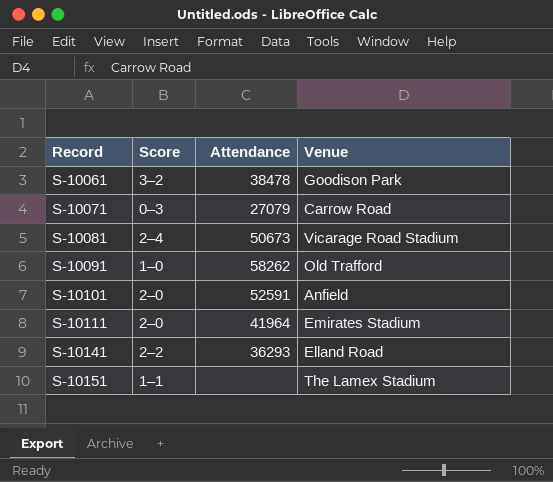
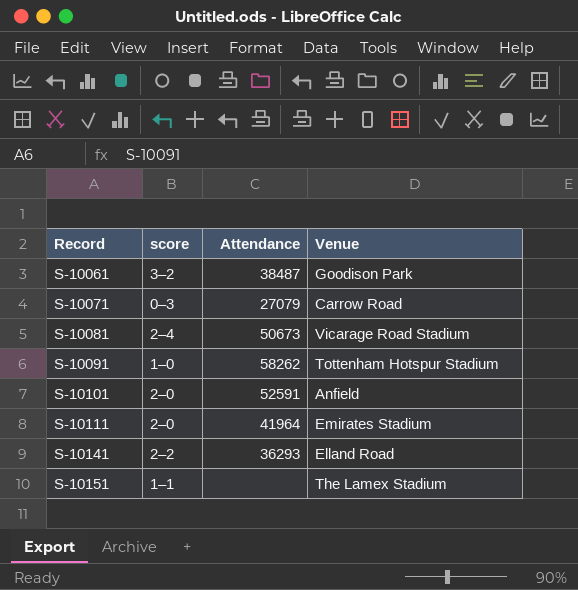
column name: Score -> score
S-10061 | Attendance: 38478 -> 38487
S-10091 | Venue: Old Trafford -> Tottenham Hotspur Stadium

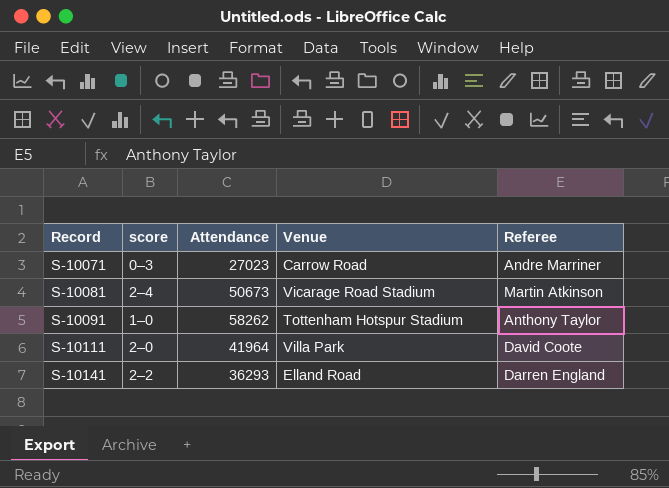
column Referee | position: none -> 5
row S-10061: 3–2 | 38487 | Goodison Park -> none
row S-10101: 2–0 | 52591 | Anfield -> none
row S-10151: 1–1 | none | The Lamex Stadium -> none
S-10071 | Attendance: 27079 -> 27023
S-10111 | Venue: Emirates Stadium -> Villa Park

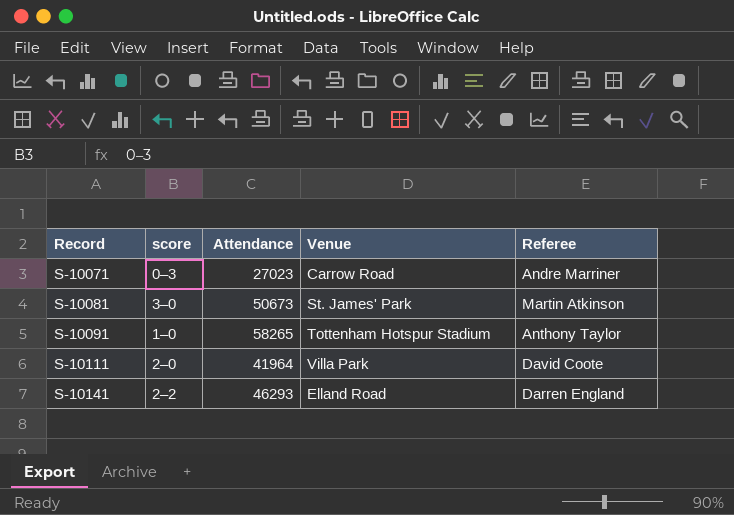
S-10081 | score: 2–4 -> 3–0
S-10081 | Venue: Vicarage Road Stadium -> St. James' Park
S-10091 | Attendance: 58262 -> 58265
S-10141 | Attendance: 36293 -> 46293

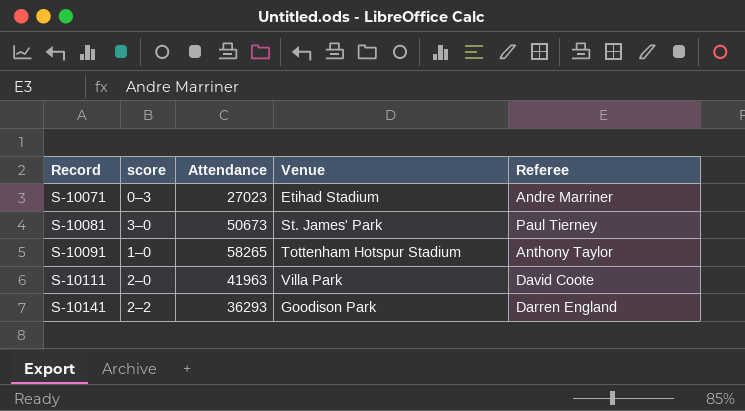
S-10071 | Venue: Carrow Road -> Etihad Stadium
S-10081 | Referee: Martin Atkinson -> Paul Tierney
S-10111 | Attendance: 41964 -> 41963
S-10141 | Attendance: 46293 -> 36293
S-10141 | Venue: Elland Road -> Goodison Park

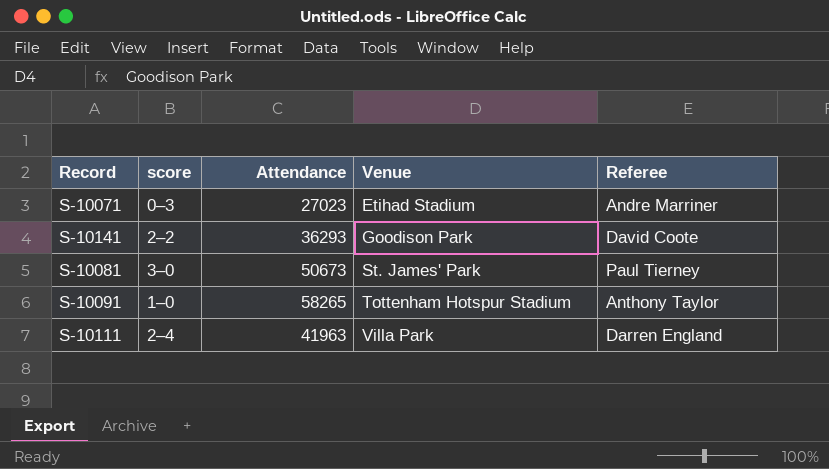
row order: Record ascending -> Venue ascending
S-10141 | Referee: Darren England -> David Coote
S-10111 | score: 2–0 -> 2–4
S-10111 | Referee: David Coote -> Darren England

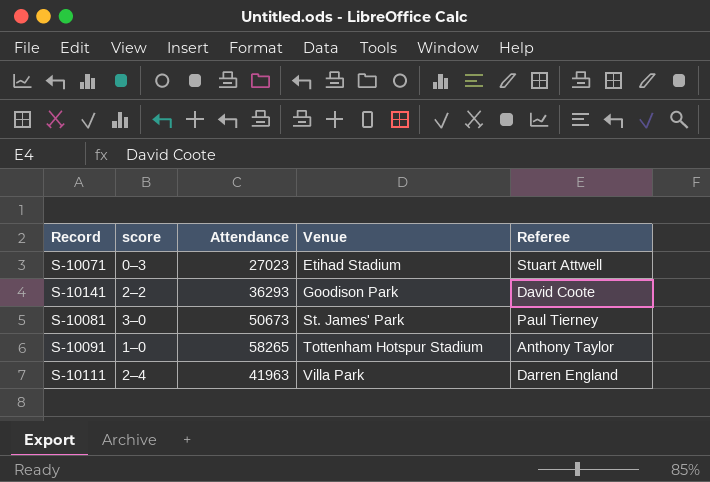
S-10071 | Referee: Andre Marriner -> Stuart Attwell

